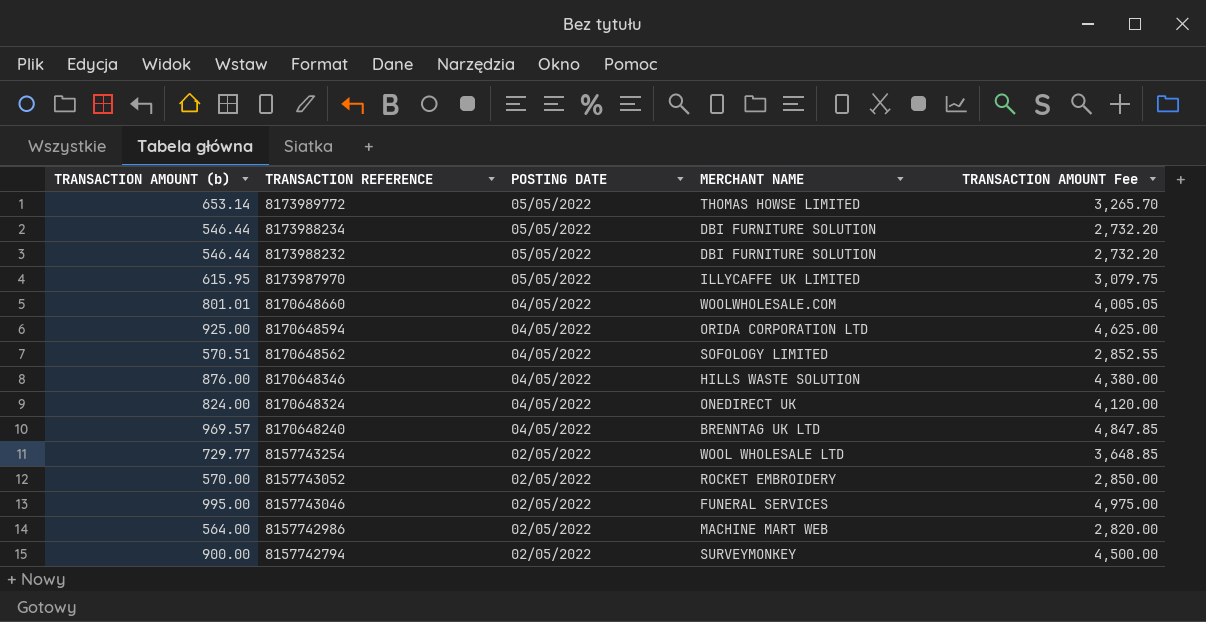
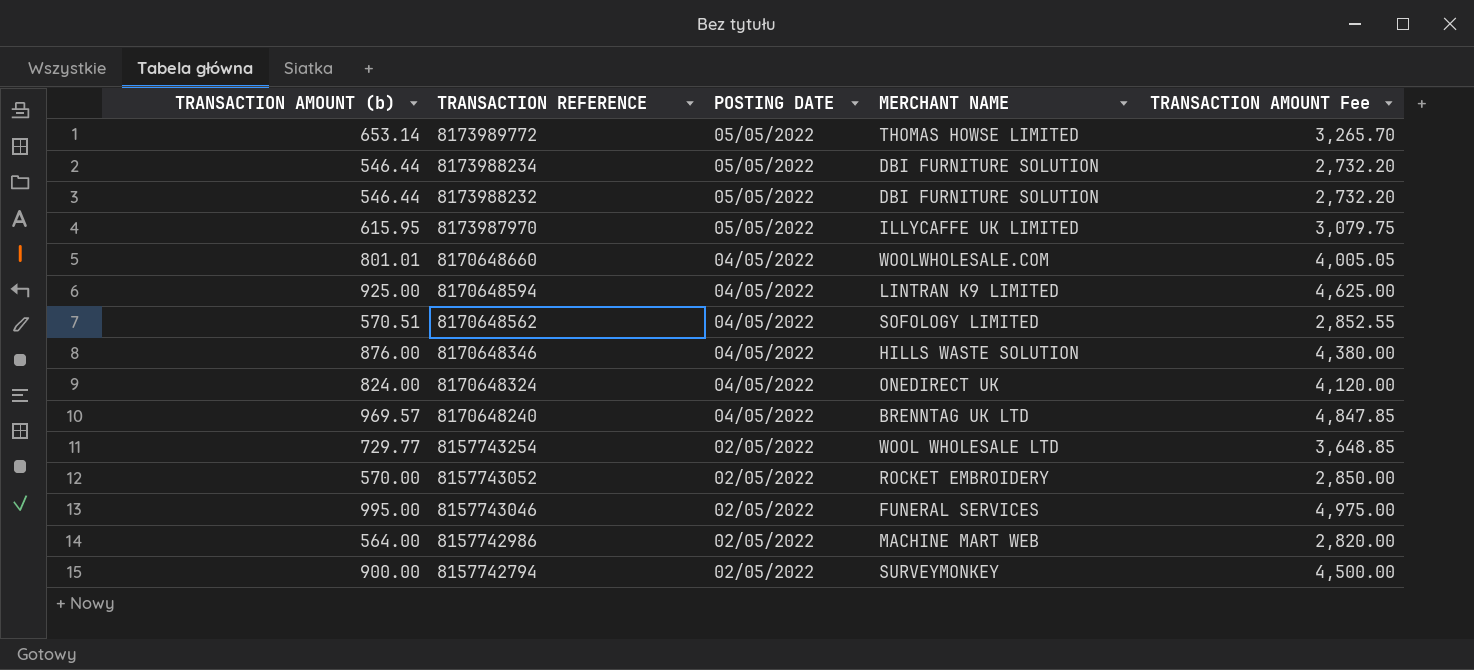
8170648594 | MERCHANT NAME: ORIDA CORPORATION LTD -> LINTRAN K9 LIMITED

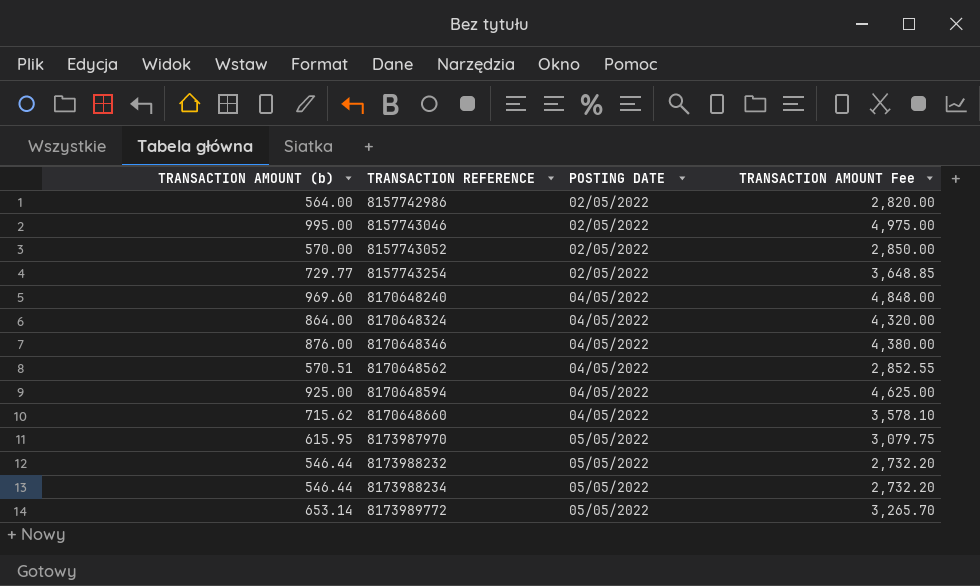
row order: TRANSACTION REFERENCE descending -> TRANSACTION REFERENCE ascending
column MERCHANT NAME | position: 4 -> none
row 8157742794: 900.00 | 02/05/2022 | SURVEYMONKEY | 4,500.00 -> none
8170648240 | TRANSACTION AMOUNT (b): 969.57 -> 969.60
8170648240 | TRANSACTION AMOUNT Fee: 4,847.85 -> 4,848.00
8170648324 | TRANSACTION AMOUNT (b): 824.00 -> 864.00
8170648324 | TRANSACTION AMOUNT Fee: 4,120.00 -> 4,320.00
8170648660 | TRANSACTION AMOUNT (b): 801.01 -> 715.62
8170648660 | TRANSACTION AMOUNT Fee: 4,005.05 -> 3,578.10

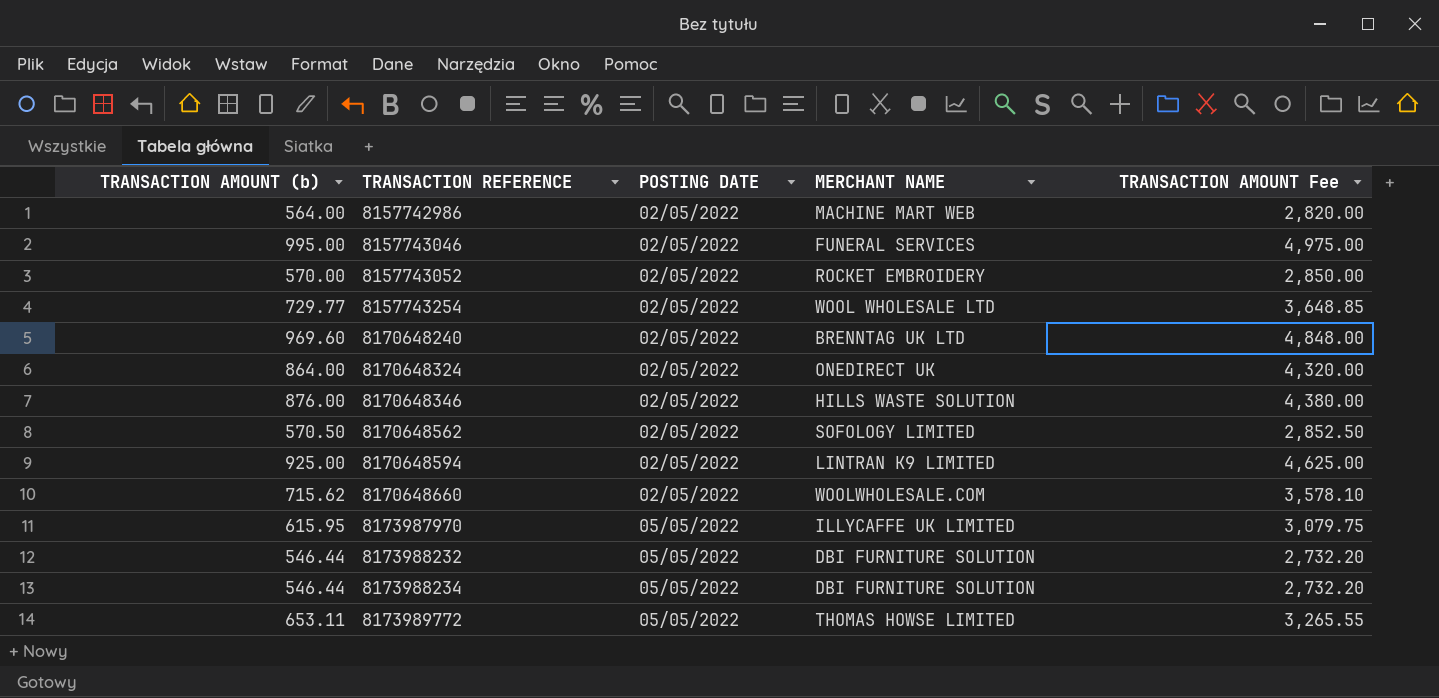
column MERCHANT NAME | position: none -> 4
8170648240 | POSTING DATE: 04/05/2022 -> 02/05/2022
8170648324 | POSTING DATE: 04/05/2022 -> 02/05/2022
8170648346 | POSTING DATE: 04/05/2022 -> 02/05/2022
8170648562 | TRANSACTION AMOUNT (b): 570.51 -> 570.50
8170648562 | POSTING DATE: 04/05/2022 -> 02/05/2022
8170648562 | TRANSACTION AMOUNT Fee: 2,852.55 -> 2,852.50
8170648594 | POSTING DATE: 04/05/2022 -> 02/05/2022
8170648660 | POSTING DATE: 04/05/2022 -> 02/05/2022
8173989772 | TRANSACTION AMOUNT (b): 653.14 -> 653.11
8173989772 | TRANSACTION AMOUNT Fee: 3,265.70 -> 3,265.55

